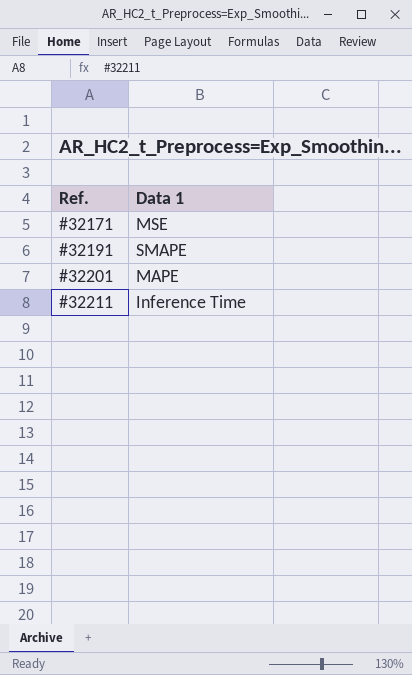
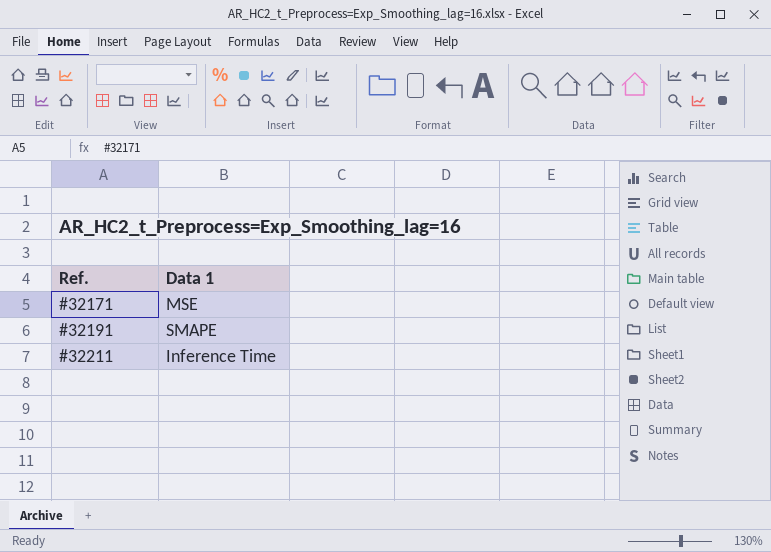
row #32201: MAPE -> none

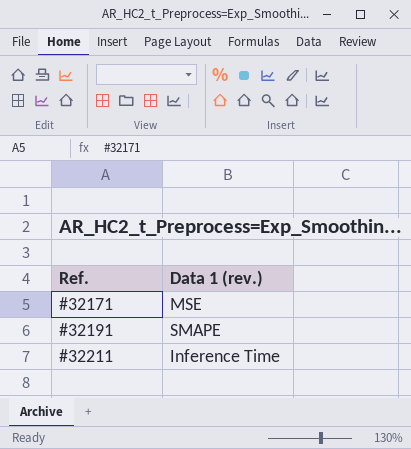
column name: Data 1 -> Data 1 (rev.)

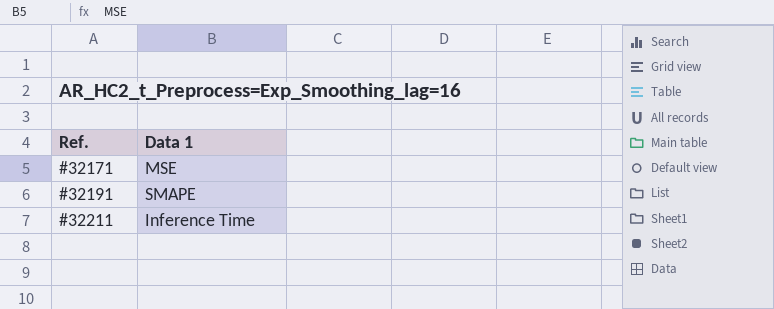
column name: Data 1 (rev.) -> Data 1

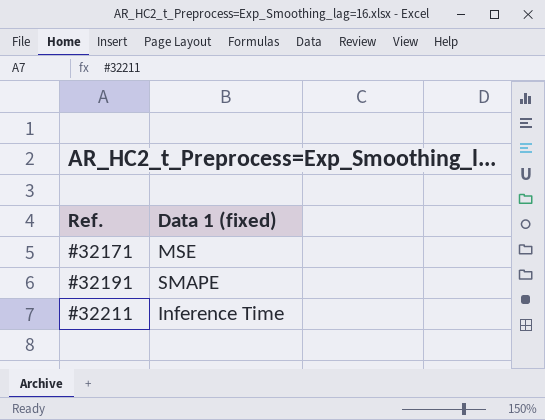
column name: Data 1 -> Data 1 (fixed)

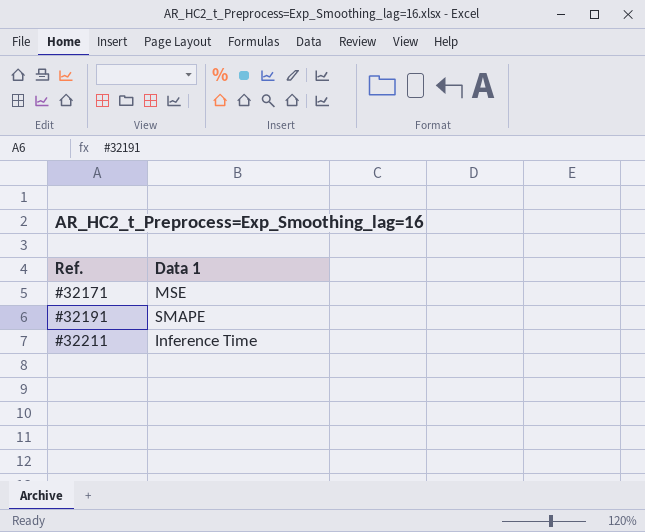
column name: Data 1 (fixed) -> Data 1

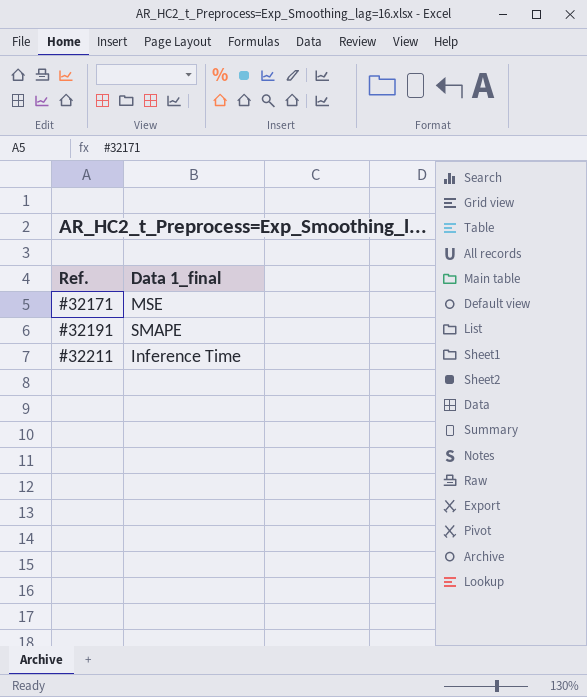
column name: Data 1 -> Data 1_final

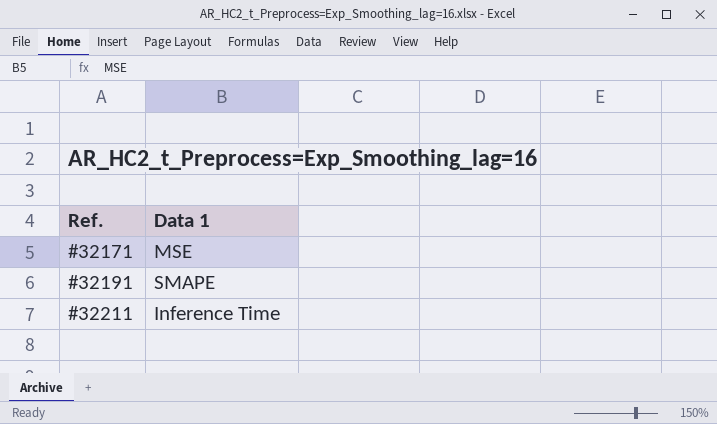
column name: Data 1_final -> Data 1

